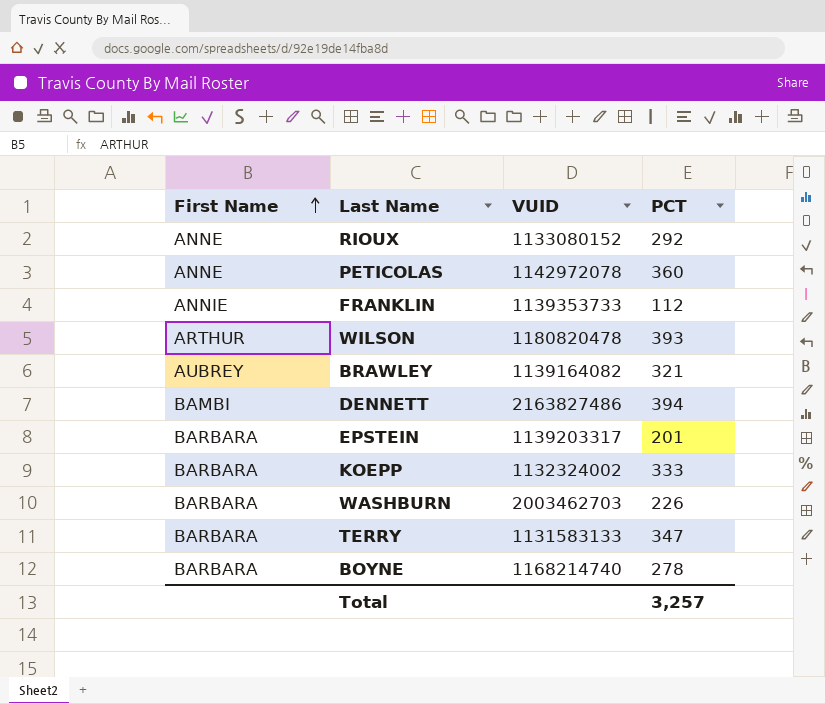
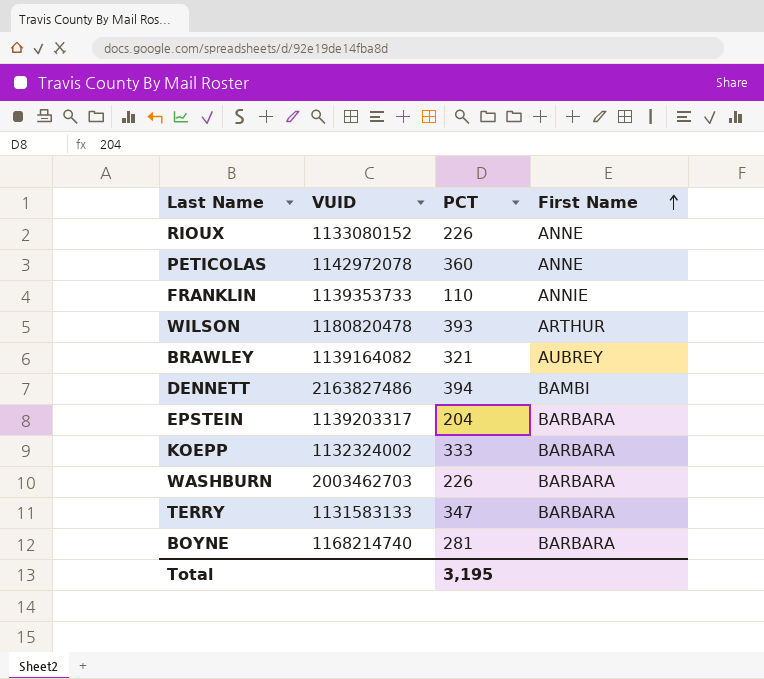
column First Name | position: 1 -> 4
RIOUX | PCT: 292 -> 226
FRANKLIN | PCT: 112 -> 110
EPSTEIN | PCT: 201 -> 204
BOYNE | PCT: 278 -> 281
Total | PCT: 3,257 -> 3,195

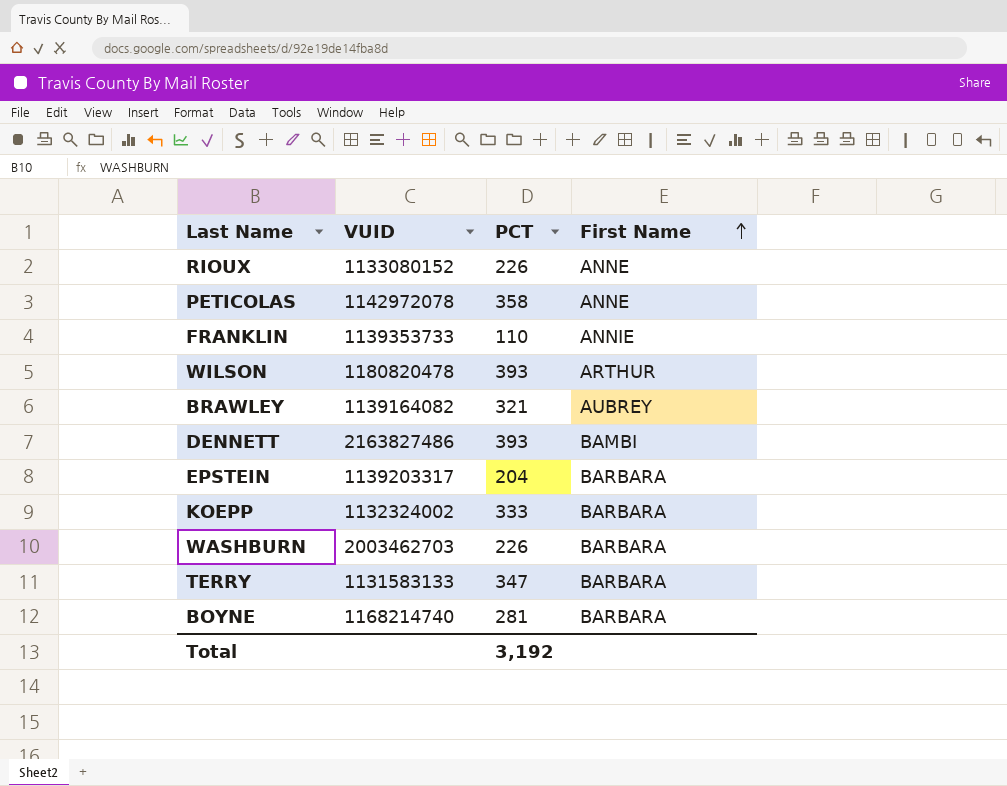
PETICOLAS | PCT: 360 -> 358
DENNETT | PCT: 394 -> 393
Total | PCT: 3,195 -> 3,192

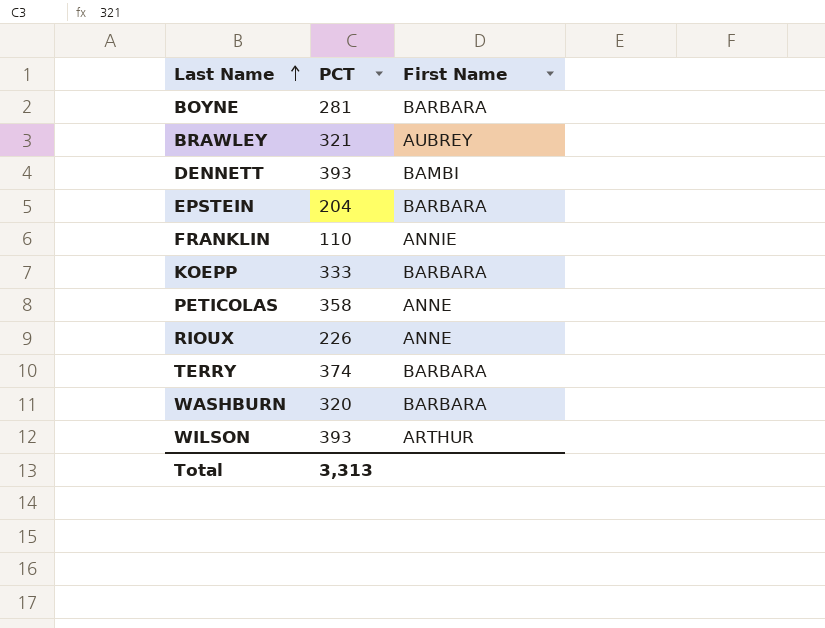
row order: First Name ascending -> Last Name ascending
column VUID | position: 2 -> none
TERRY | PCT: 347 -> 374
WASHBURN | PCT: 226 -> 320
Total | PCT: 3,192 -> 3,313

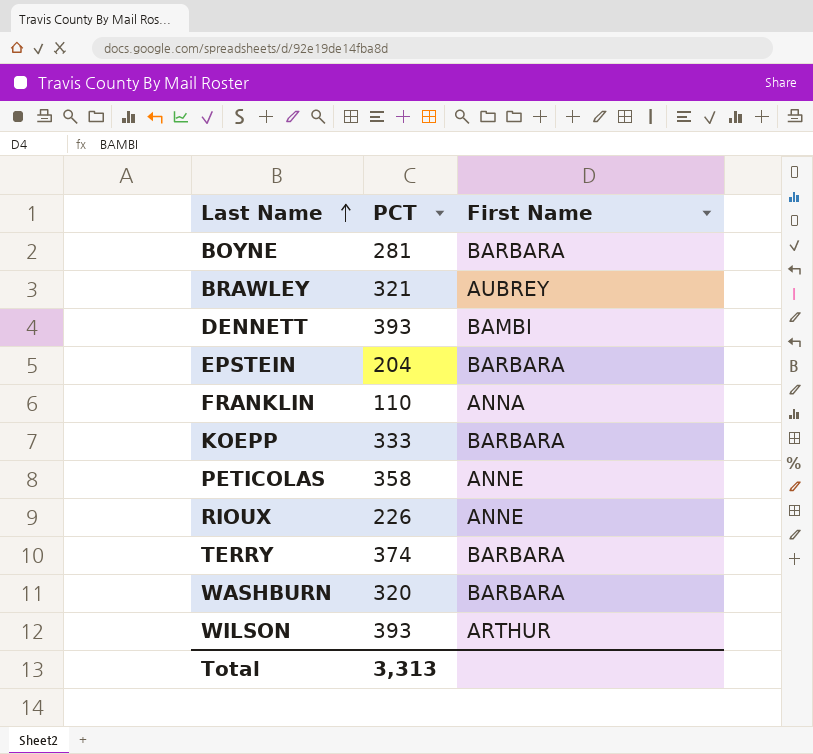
FRANKLIN | First Name: ANNIE -> ANNA

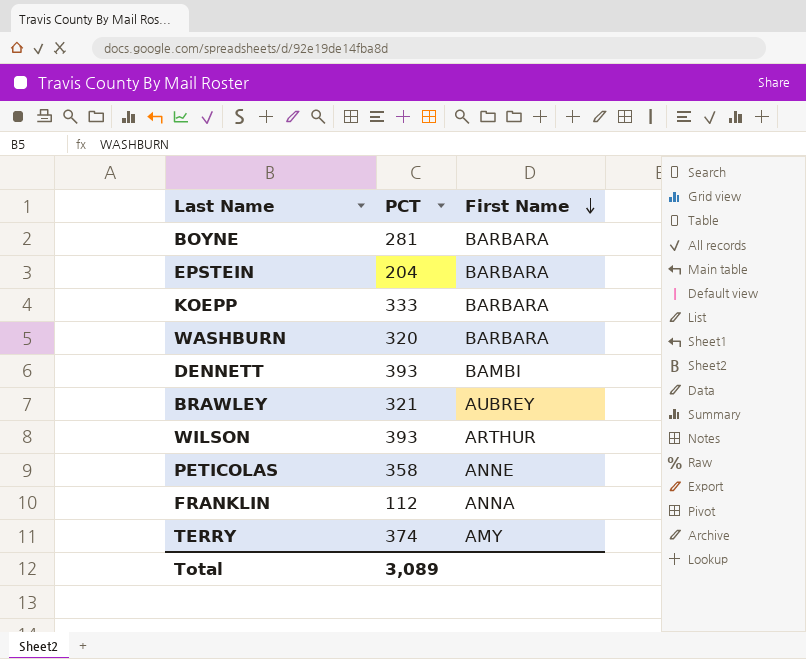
row order: Last Name ascending -> First Name descending
row RIOUX: 226 | ANNE -> none
FRANKLIN | PCT: 110 -> 112
TERRY | First Name: BARBARA -> AMY
Total | PCT: 3,313 -> 3,089

